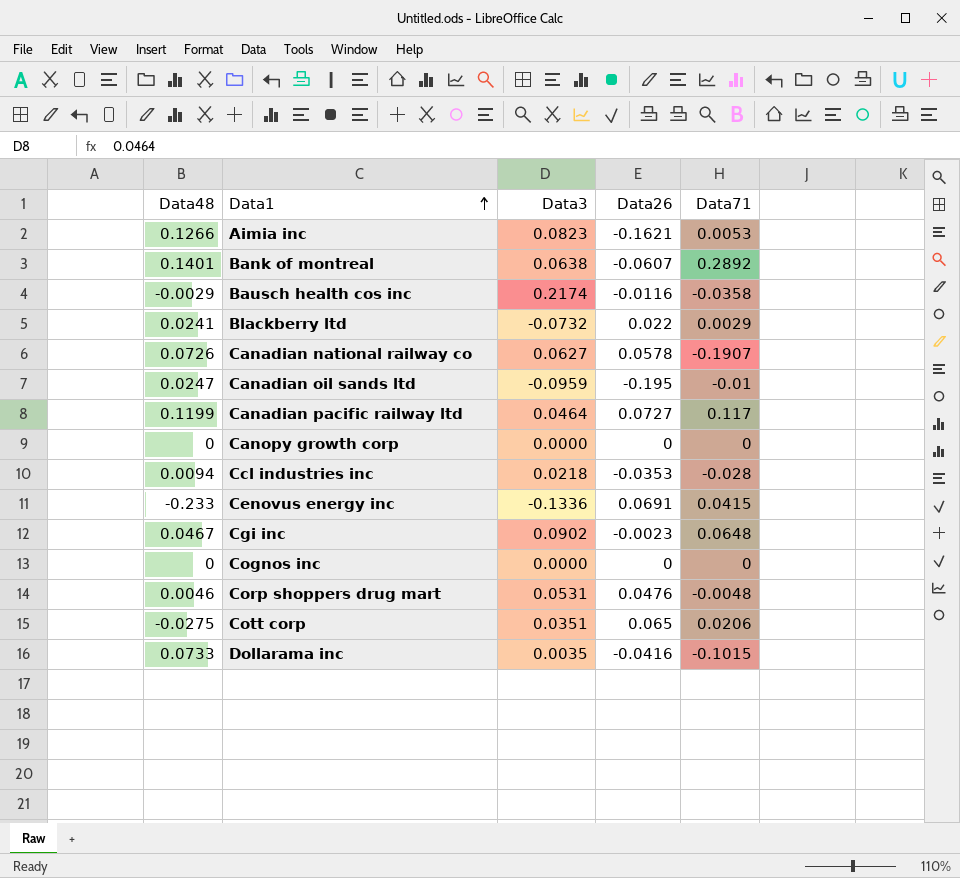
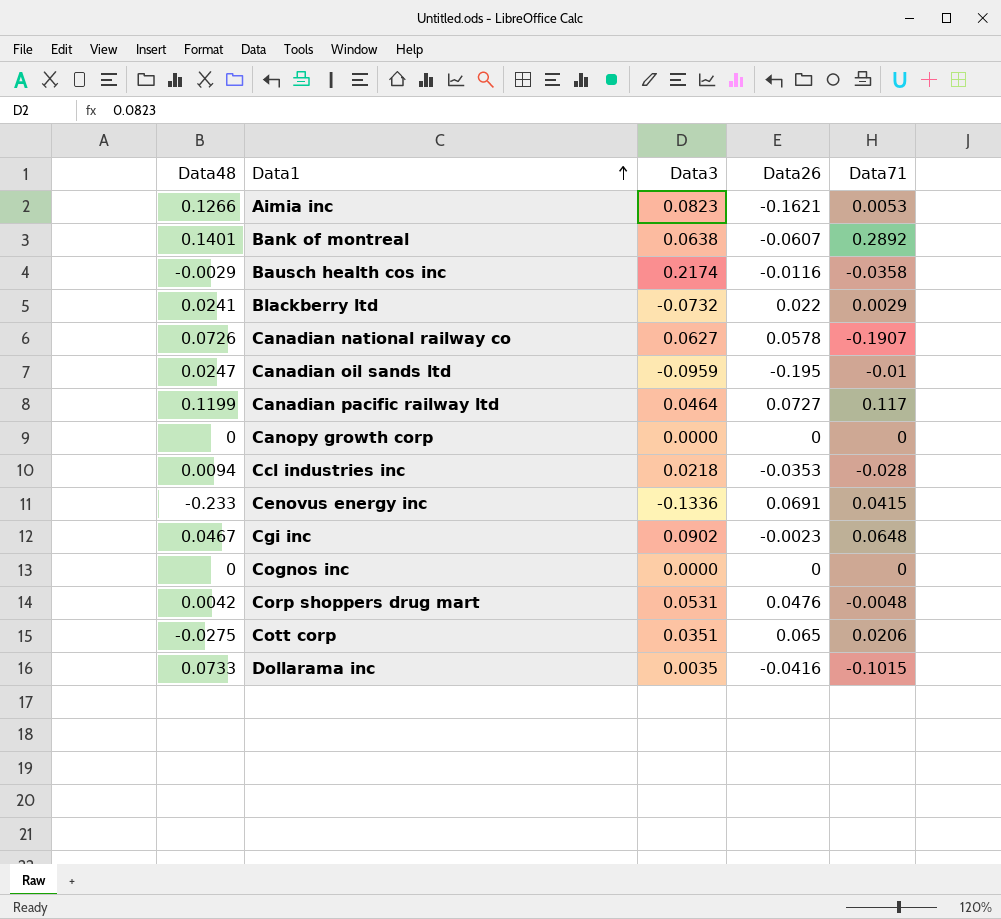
Corp shoppers drug mart | Data48: 0.0046 -> 0.0042

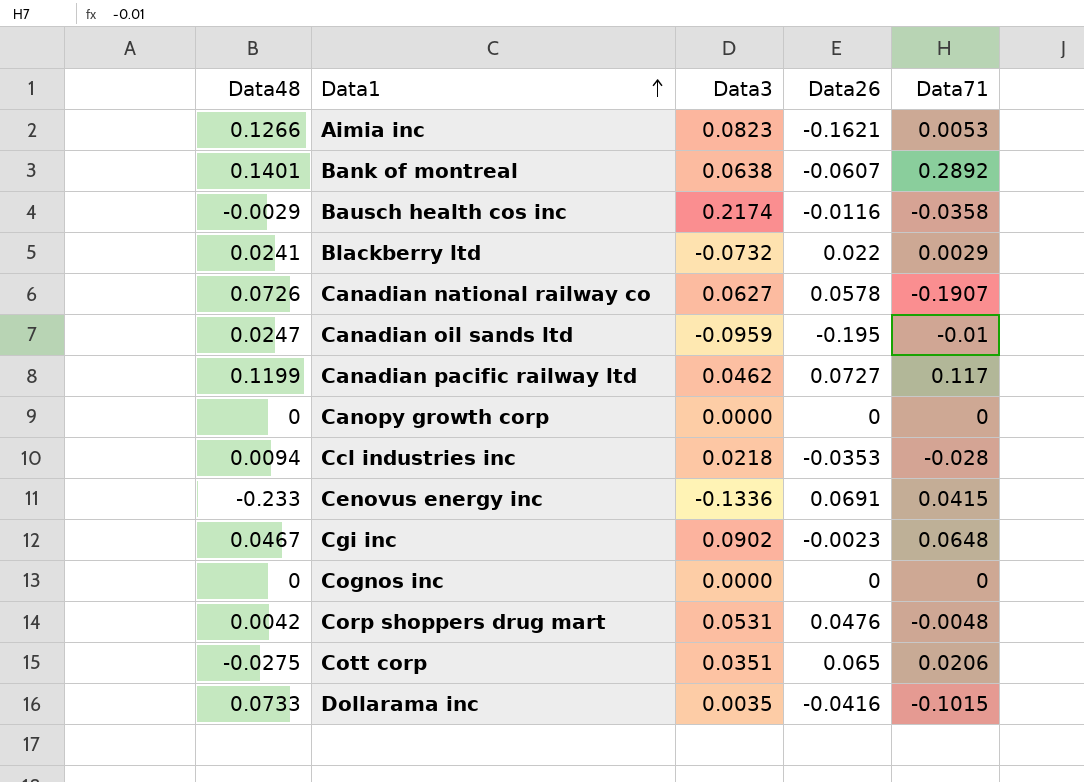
Canadian pacific railway ltd | Data3: 0.0464 -> 0.0462

